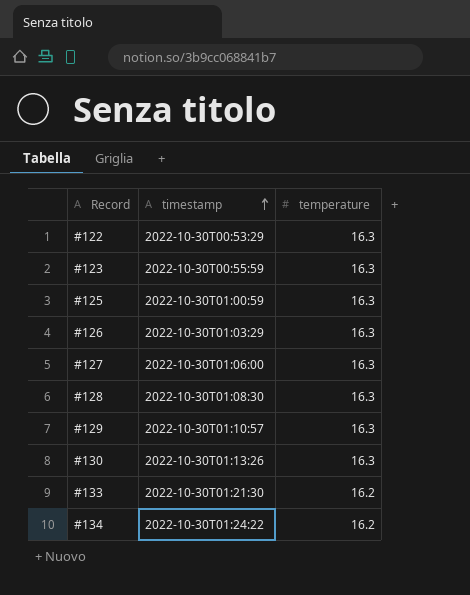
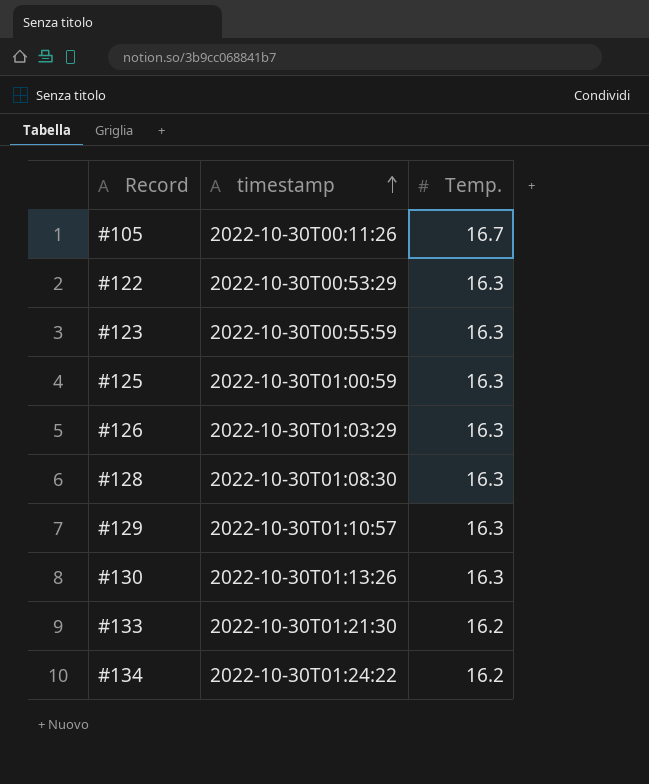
column name: temperature -> Temp.
row #127: 2022-10-30T01:06:00 | 16.3 -> none
row #105: none -> 2022-10-30T00:11:26 | 16.7

